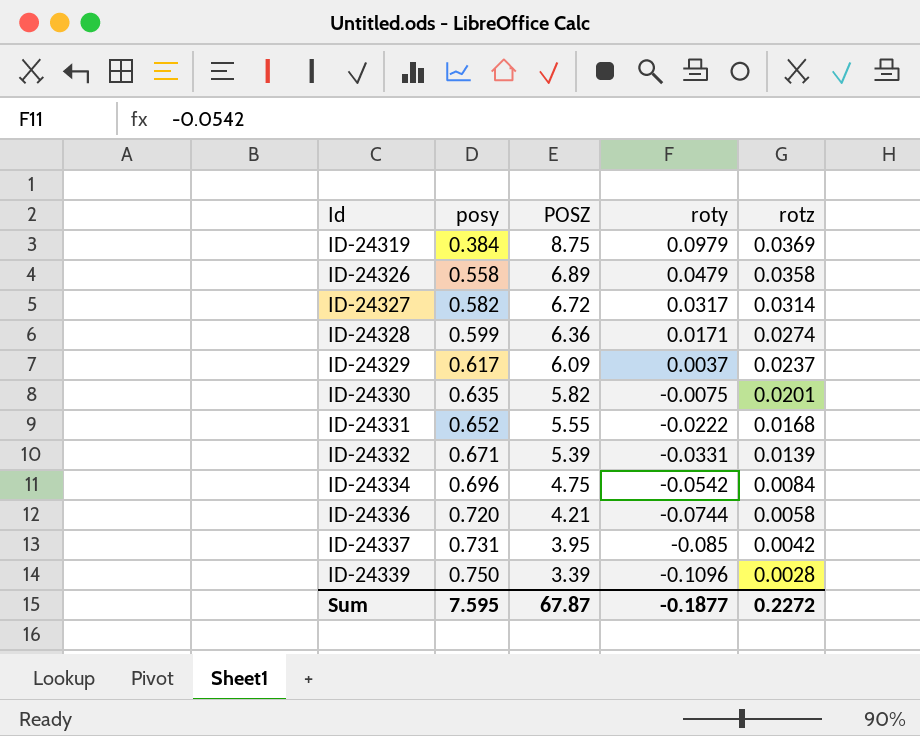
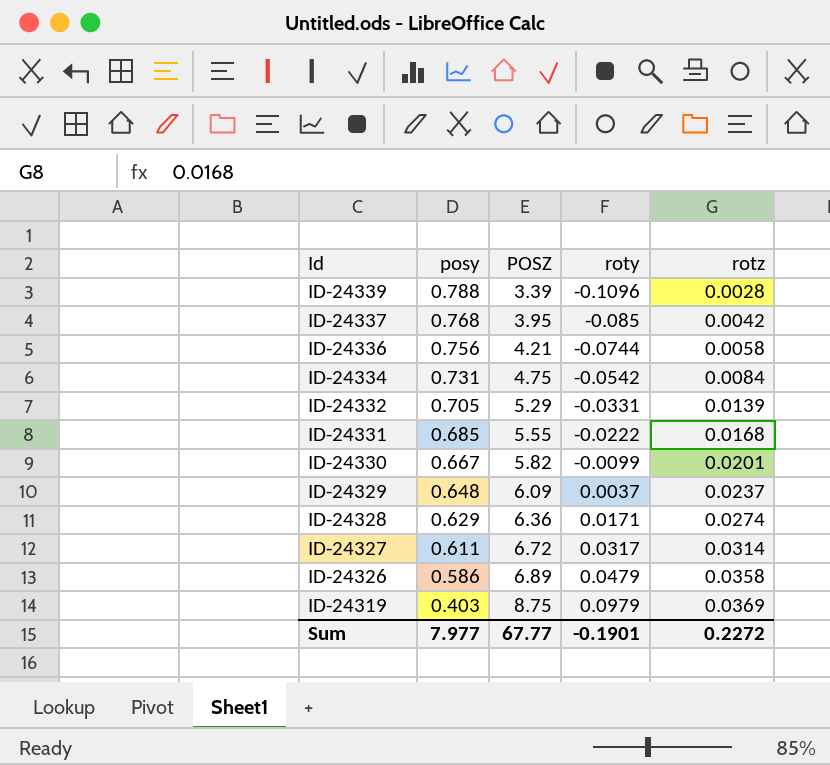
row order: Id ascending -> Id descending
ID-24339 | posy: 0.750 -> 0.788
ID-24337 | posy: 0.731 -> 0.768
ID-24336 | posy: 0.720 -> 0.756
ID-24334 | posy: 0.696 -> 0.731
ID-24332 | posy: 0.671 -> 0.705
ID-24332 | POSZ: 5.39 -> 5.29
ID-24331 | posy: 0.652 -> 0.685
ID-24330 | posy: 0.635 -> 0.667
ID-24330 | roty: -0.0075 -> -0.0099
ID-24329 | posy: 0.617 -> 0.648
ID-24328 | posy: 0.599 -> 0.629
ID-24327 | posy: 0.582 -> 0.611
ID-24326 | posy: 0.558 -> 0.586
ID-24319 | posy: 0.384 -> 0.403
Sum | posy: 7.595 -> 7.977
Sum | POSZ: 67.87 -> 67.77
Sum | roty: -0.1877 -> -0.1901

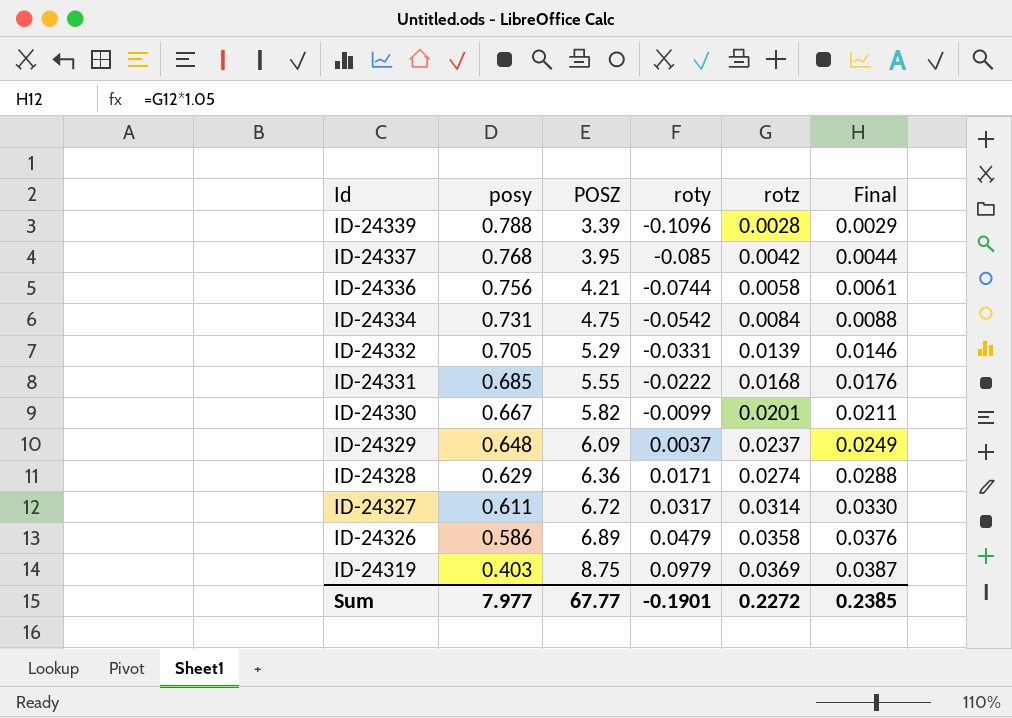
column Final | formula: none -> [rotz] * 1.05

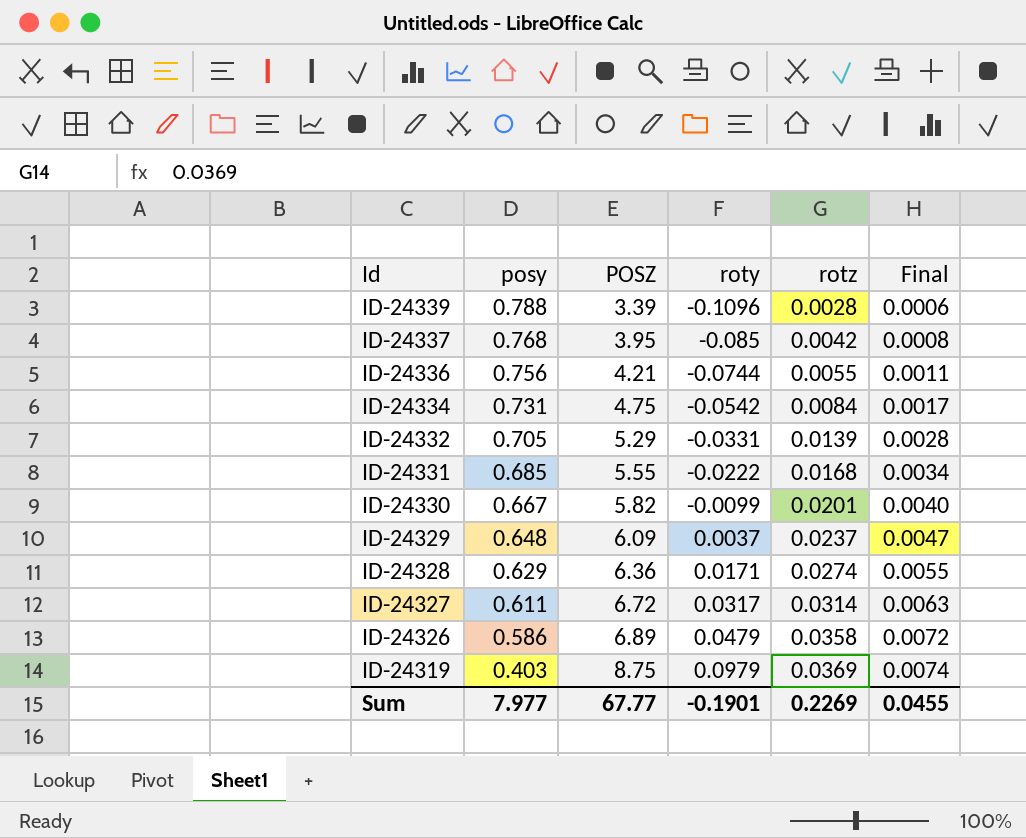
column Final | formula: [rotz] * 1.05 -> [rotz] * 0.2
ID-24336 | rotz: 0.0058 -> 0.0055
Sum | rotz: 0.2272 -> 0.2269
Sum | Final: 0.2385 -> 0.0455

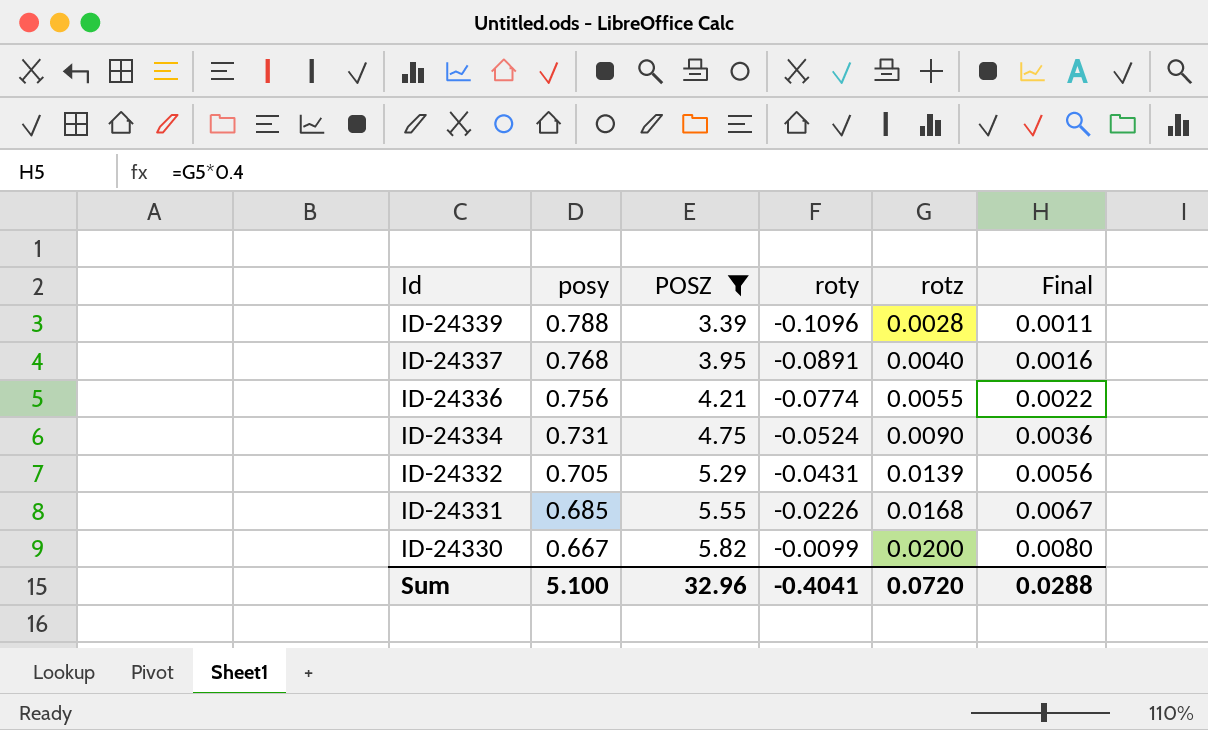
filter: none -> POSZ <= 5.82
column Final | formula: [rotz] * 0.2 -> [rotz] * 0.4
ID-24337 | roty: -0.085 -> -0.0891
ID-24337 | rotz: 0.0042 -> 0.0040
ID-24336 | roty: -0.0744 -> -0.0774
ID-24334 | roty: -0.0542 -> -0.0524
ID-24334 | rotz: 0.0084 -> 0.0090
ID-24332 | roty: -0.0331 -> -0.0431
ID-24331 | roty: -0.0222 -> -0.0226
ID-24330 | rotz: 0.0201 -> 0.0200
Sum | posy: 7.977 -> 5.100
Sum | POSZ: 67.77 -> 32.96
Sum | roty: -0.1901 -> -0.4041
Sum | rotz: 0.2269 -> 0.0720
Sum | Final: 0.0455 -> 0.0288

